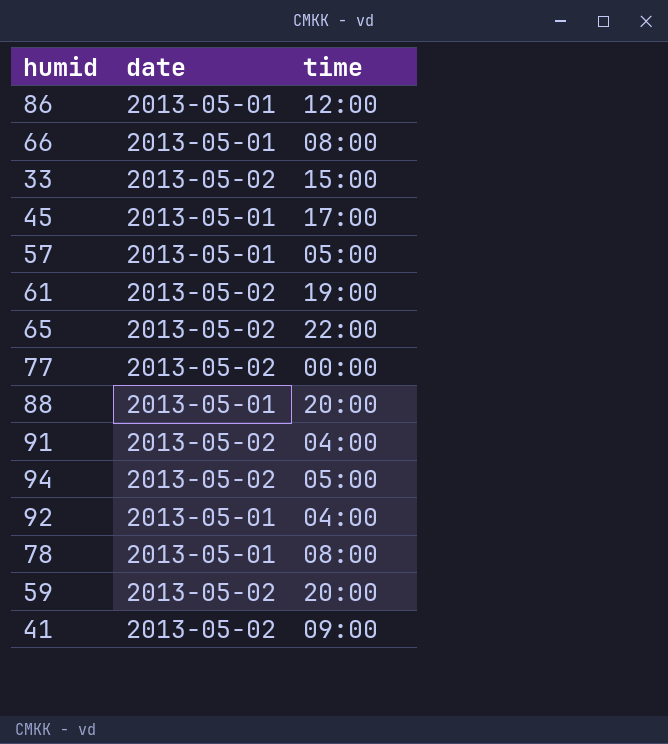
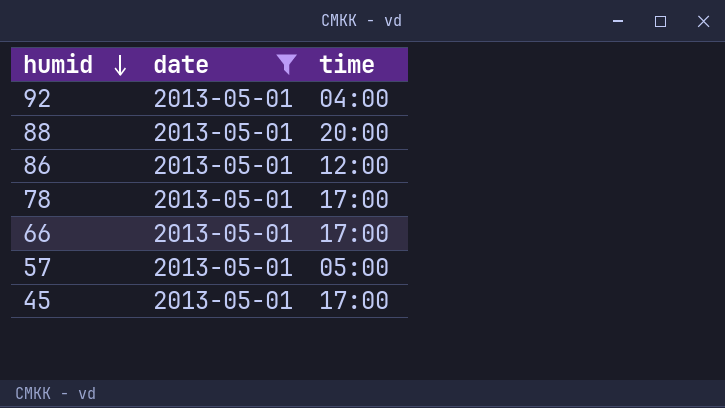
filter: none -> date = 2013-05-01
row order: none -> humid descending
78 | time: 08:00 -> 17:00
66 | time: 08:00 -> 17:00

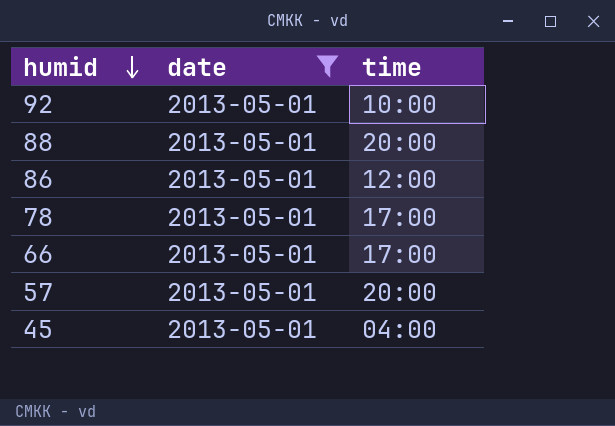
92 | time: 04:00 -> 10:00
57 | time: 05:00 -> 20:00
45 | time: 17:00 -> 04:00

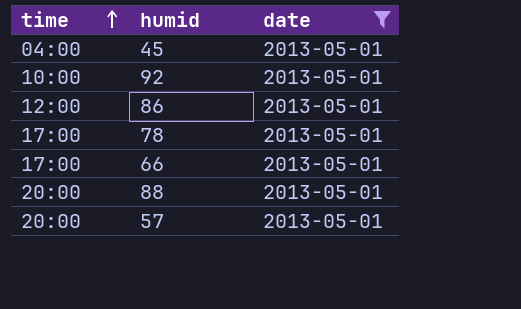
row order: humid descending -> time ascending
column time | position: 3 -> 1

